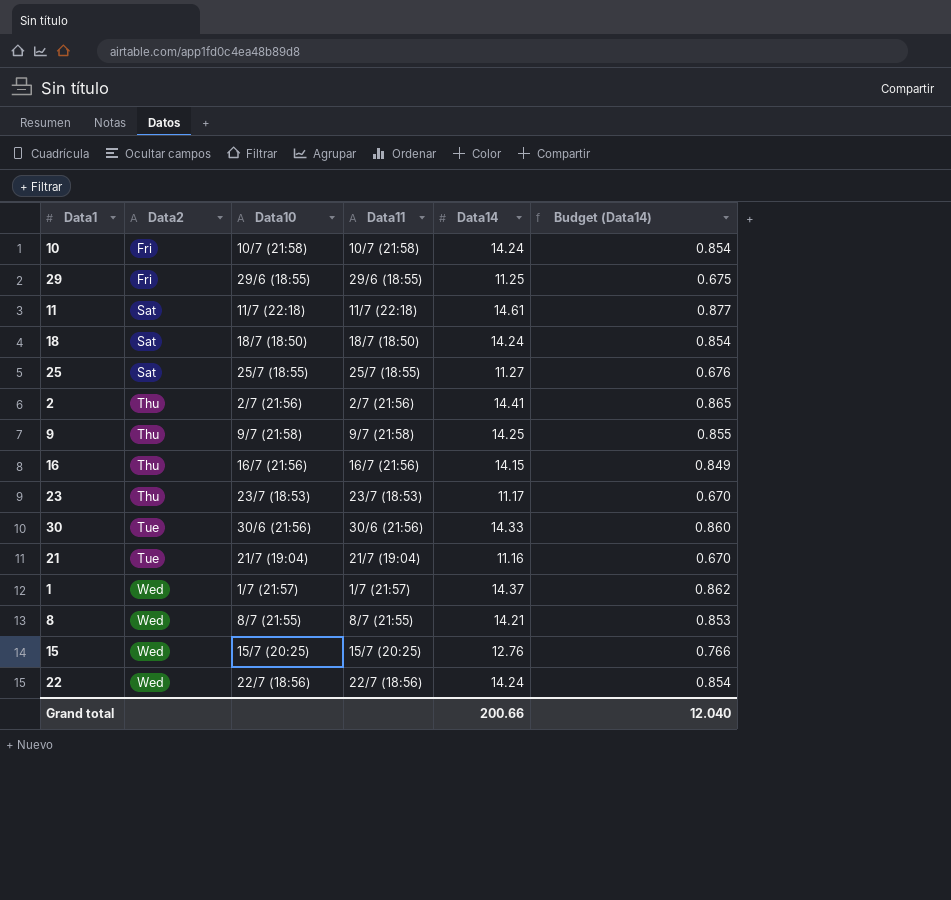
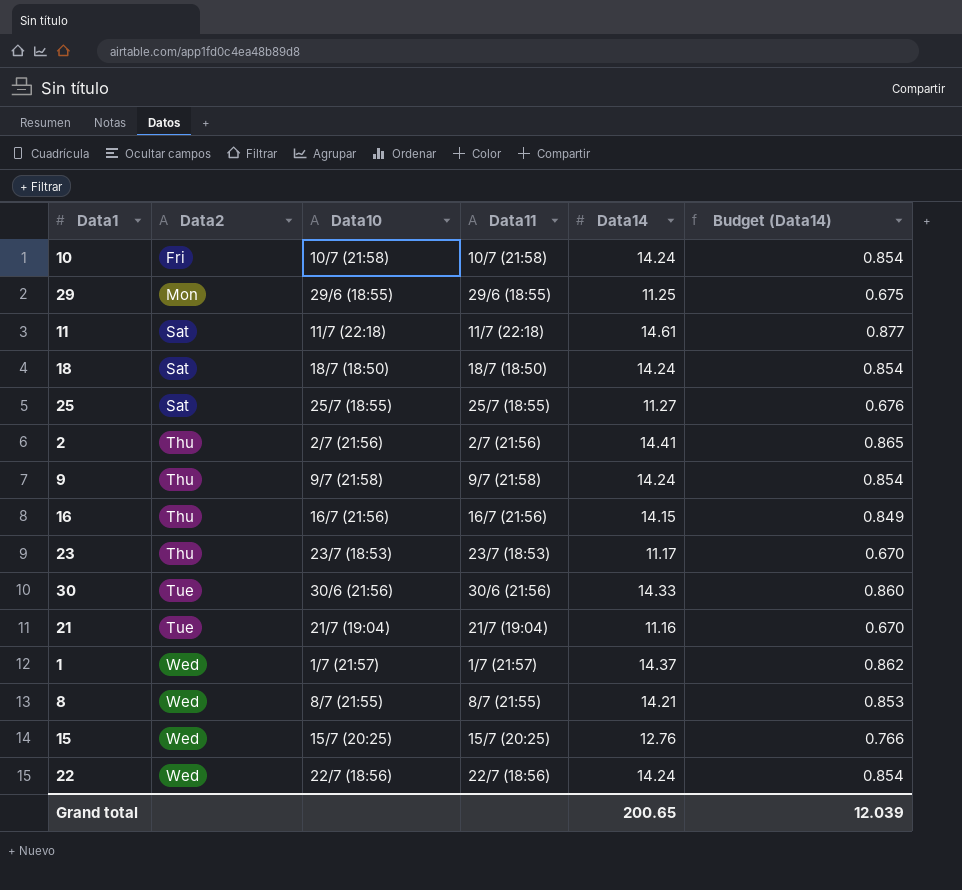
29 | Data2: Fri -> Mon
9 | Data14: 14.25 -> 14.24
9 | Budget (Data14): 0.855 -> 0.854
Grand total | Data14: 200.66 -> 200.65
Grand total | Budget (Data14): 12.040 -> 12.039

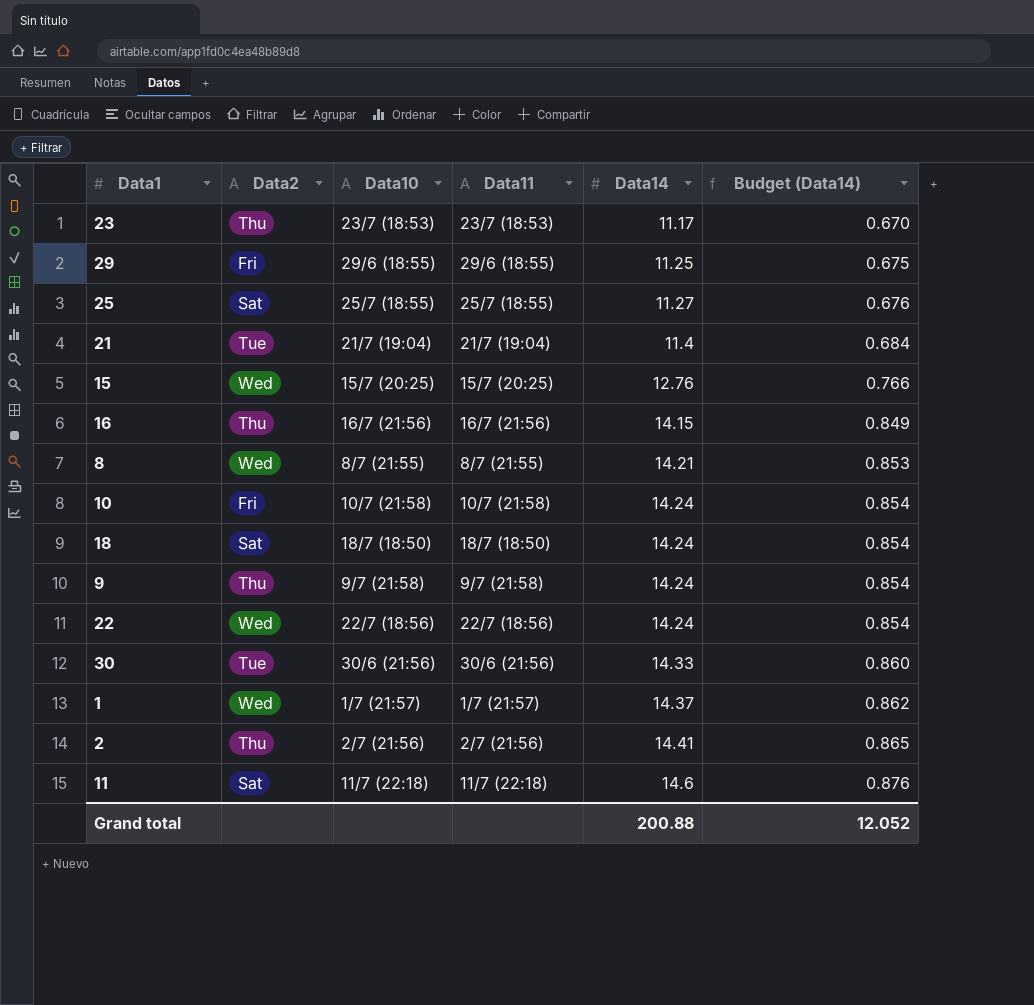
row order: Data2 ascending -> Data14 ascending
29 | Data2: Mon -> Fri
21 | Data14: 11.16 -> 11.4
21 | Budget (Data14): 0.670 -> 0.684
11 | Data14: 14.61 -> 14.6
11 | Budget (Data14): 0.877 -> 0.876
Grand total | Data14: 200.65 -> 200.88
Grand total | Budget (Data14): 12.039 -> 12.052

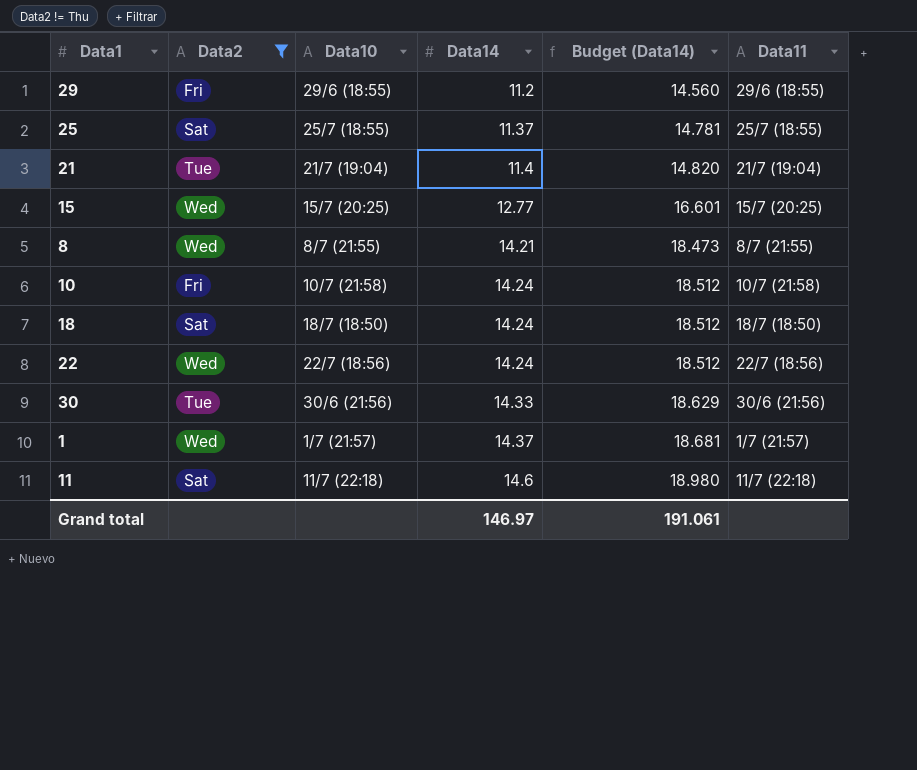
filter: none -> Data2 != Thu
column Budget (Data14) | formula: [Data14] * 0.06 -> [Data14] * 1.3
column Data11 | position: 4 -> 6
29 | Data14: 11.25 -> 11.2
25 | Data14: 11.27 -> 11.37
15 | Data14: 12.76 -> 12.77
Grand total | Data14: 200.88 -> 146.97
Grand total | Budget (Data14): 12.052 -> 191.061

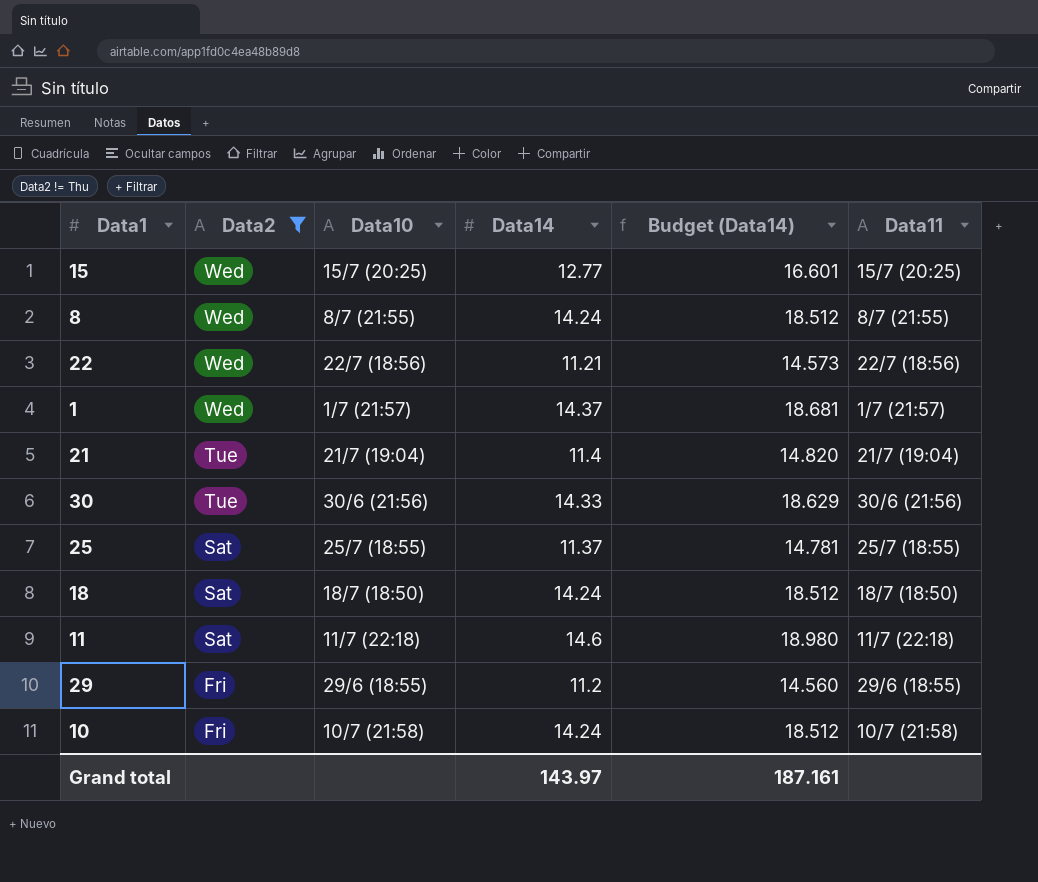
row order: Data14 ascending -> Data2 descending
8 | Data14: 14.21 -> 14.24
8 | Budget (Data14): 18.473 -> 18.512
22 | Data14: 14.24 -> 11.21
22 | Budget (Data14): 18.512 -> 14.573
Grand total | Data14: 146.97 -> 143.97
Grand total | Budget (Data14): 191.061 -> 187.161

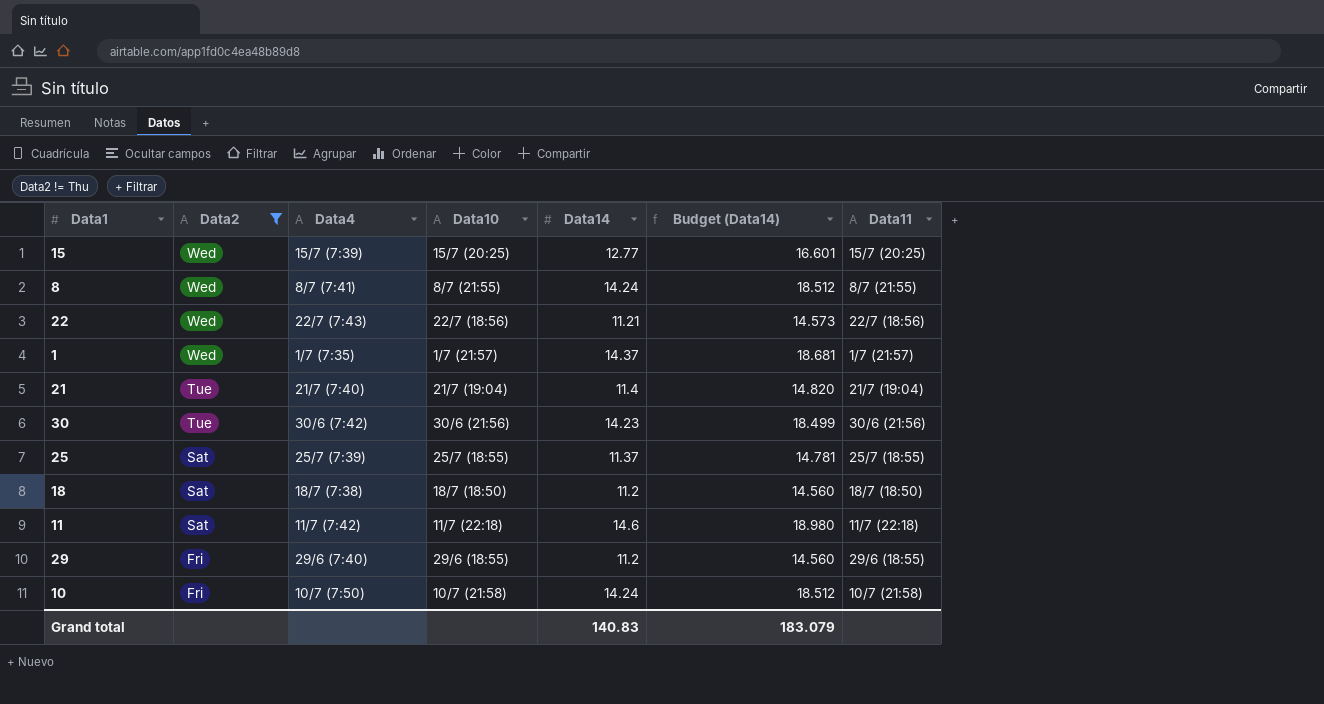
column Data4 | position: none -> 3
30 | Data14: 14.33 -> 14.23
30 | Budget (Data14): 18.629 -> 18.499
18 | Data14: 14.24 -> 11.2
18 | Budget (Data14): 18.512 -> 14.560
Grand total | Data14: 143.97 -> 140.83
Grand total | Budget (Data14): 187.161 -> 183.079

